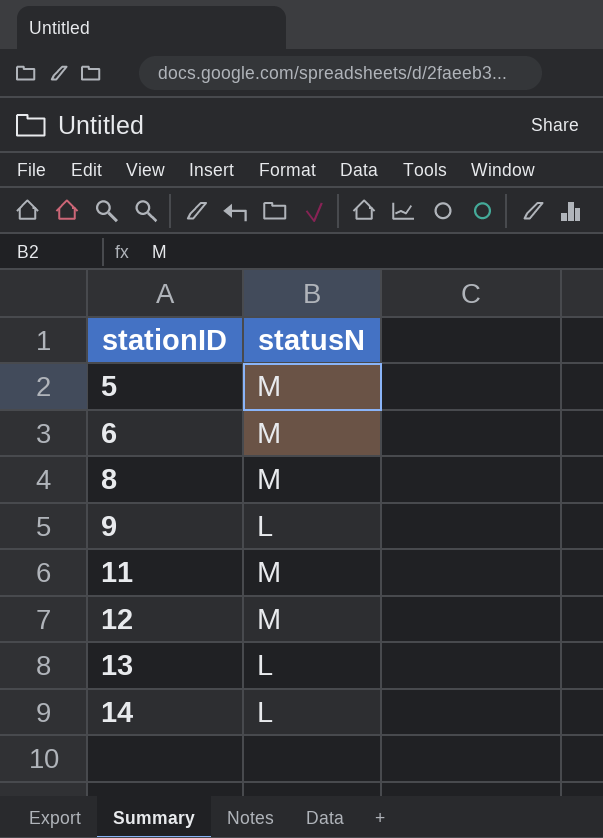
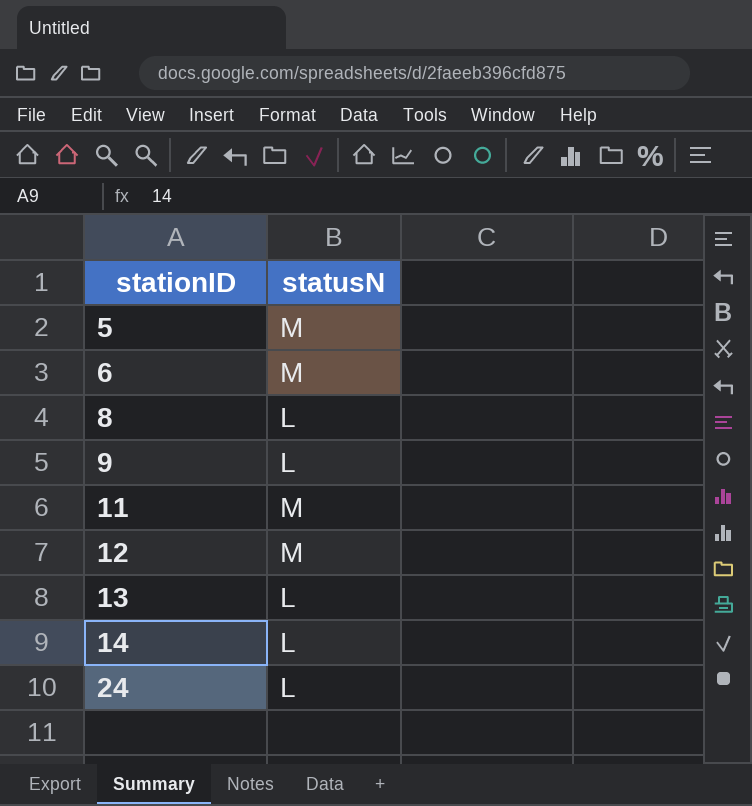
8 | statusN: M -> L
row 24: none -> L

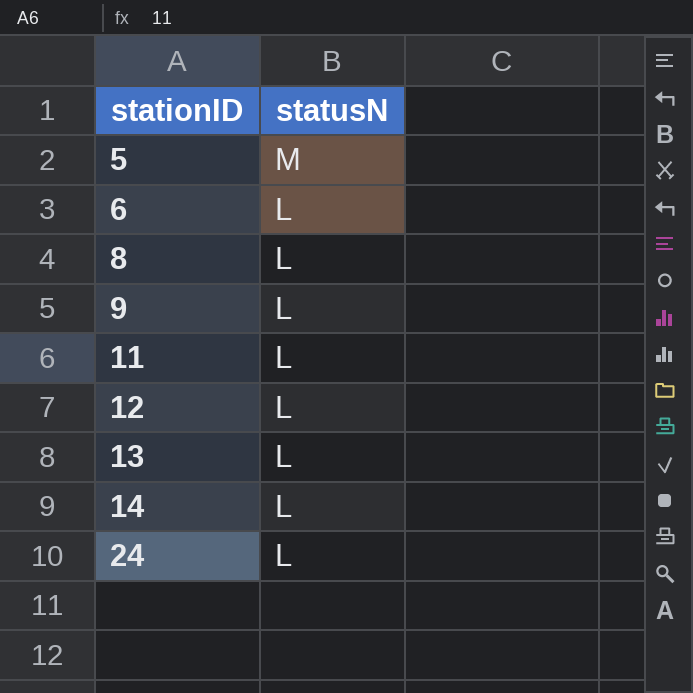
6 | statusN: M -> L
11 | statusN: M -> L
12 | statusN: M -> L

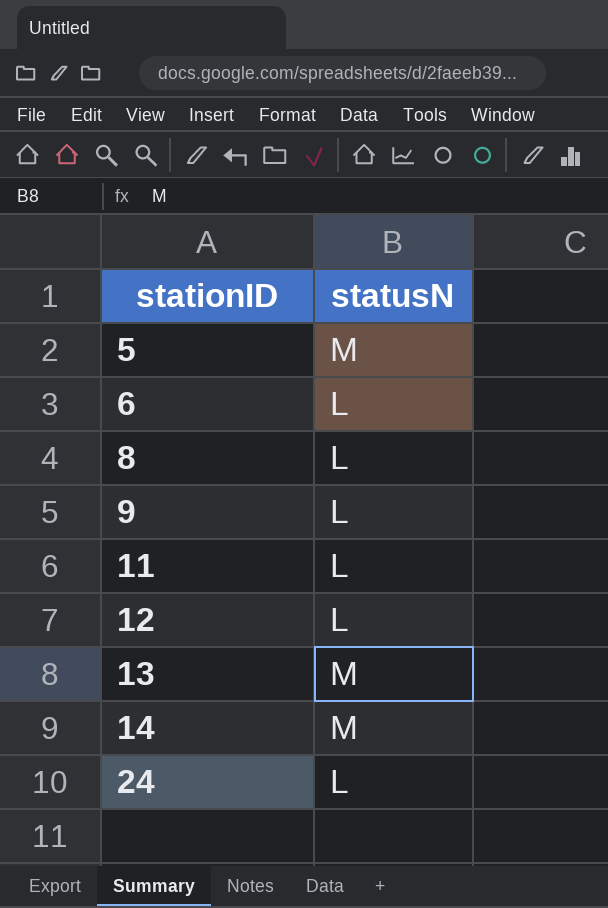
13 | statusN: L -> M
14 | statusN: L -> M

